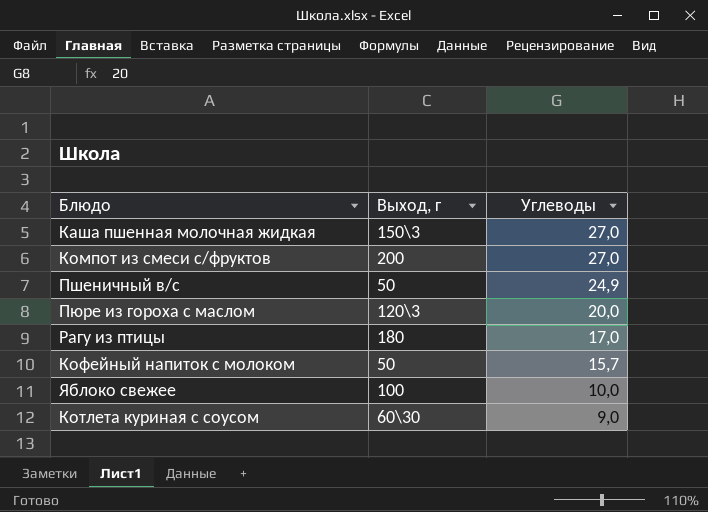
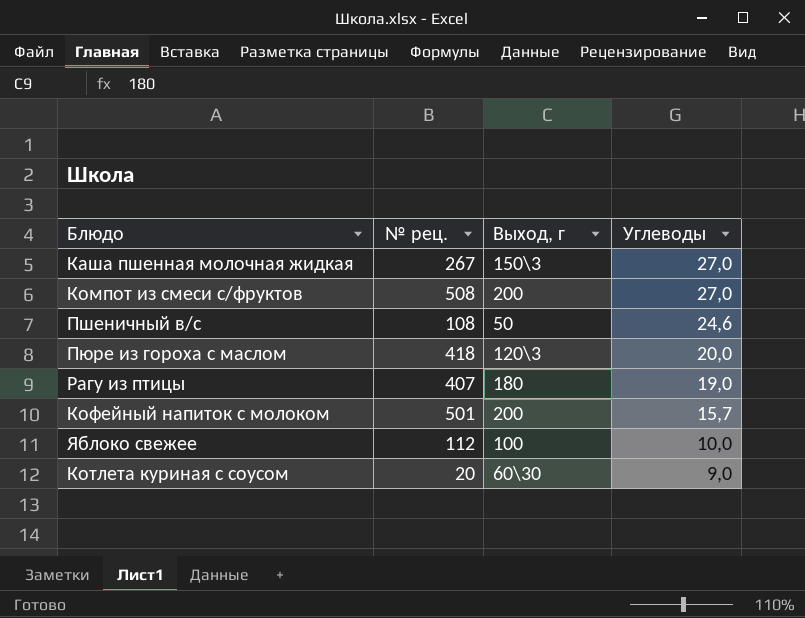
column № рец. | position: none -> 2
Пшеничный в/с | Углеводы: 24,9 -> 24,6
Рагу из птицы | Углеводы: 17,0 -> 19,0
Кофейный напиток с молоком | Выход, г: 50 -> 200

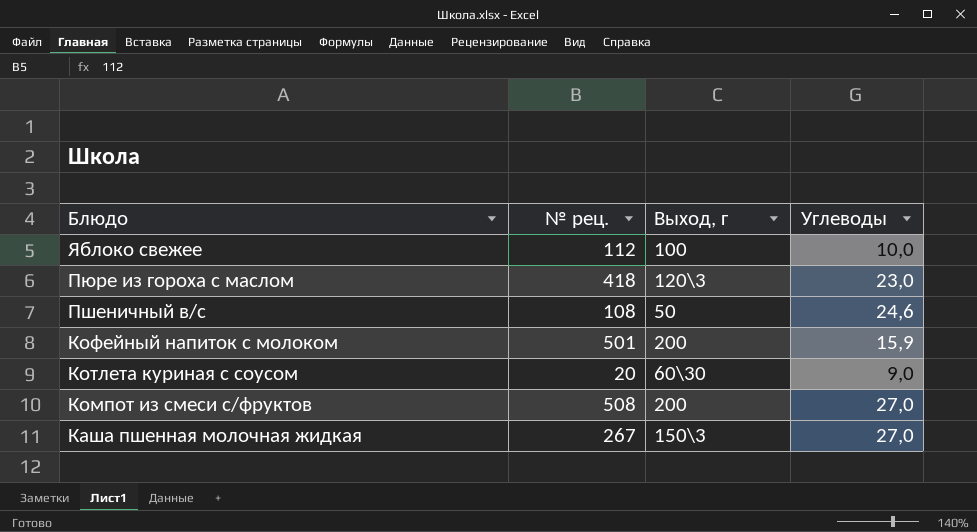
row order: Углеводы descending -> Блюдо descending
row Рагу из птицы: 407 | 180 | 19,0 -> none
Пюре из гороха с маслом | Углеводы: 20,0 -> 23,0
Кофейный напиток с молоком | Углеводы: 15,7 -> 15,9

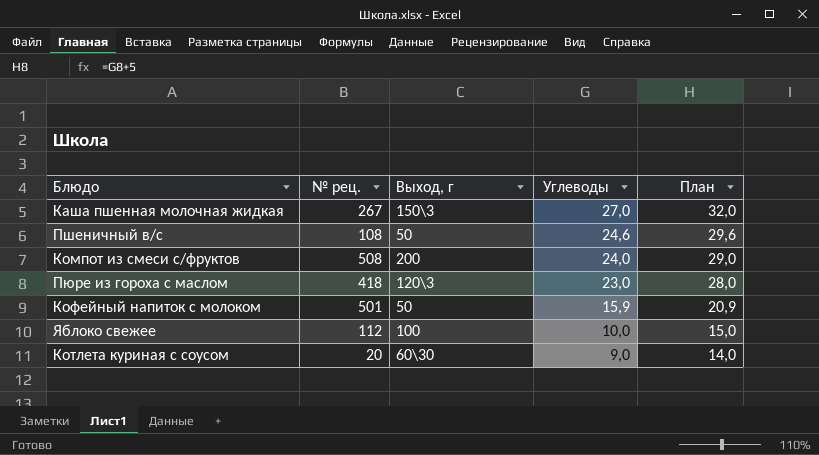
row order: Блюдо descending -> Углеводы descending
column План | formula: none -> [Углеводы] + 5
Компот из смеси с/фруктов | Углеводы: 27,0 -> 24,0
Кофейный напиток с молоком | Выход, г: 200 -> 50

